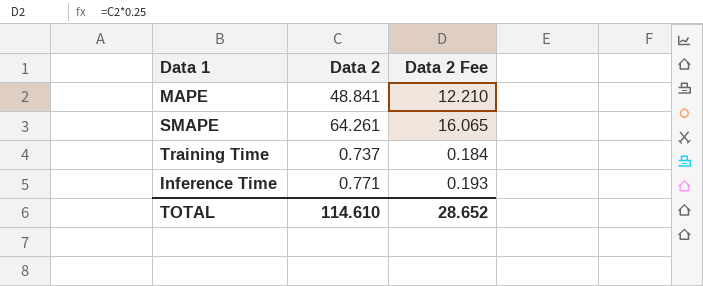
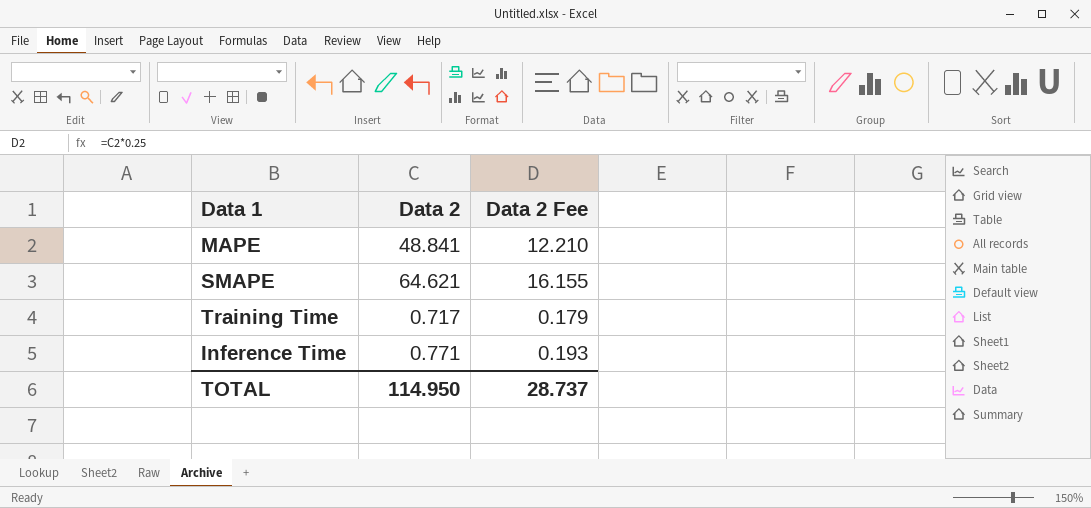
SMAPE | Data 2: 64.261 -> 64.621
SMAPE | Data 2 Fee: 16.065 -> 16.155
Training Time | Data 2: 0.737 -> 0.717
Training Time | Data 2 Fee: 0.184 -> 0.179
TOTAL | Data 2: 114.610 -> 114.950
TOTAL | Data 2 Fee: 28.652 -> 28.737

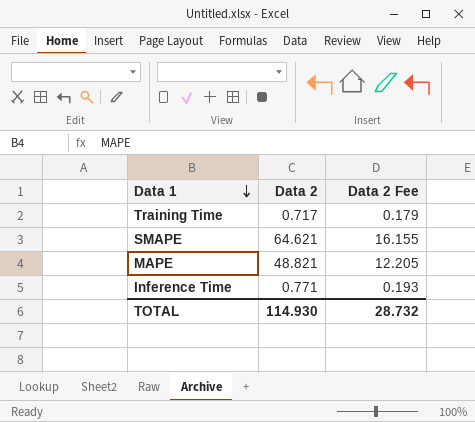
row order: none -> Data 1 descending
MAPE | Data 2: 48.841 -> 48.821
MAPE | Data 2 Fee: 12.210 -> 12.205
TOTAL | Data 2: 114.950 -> 114.930
TOTAL | Data 2 Fee: 28.737 -> 28.732

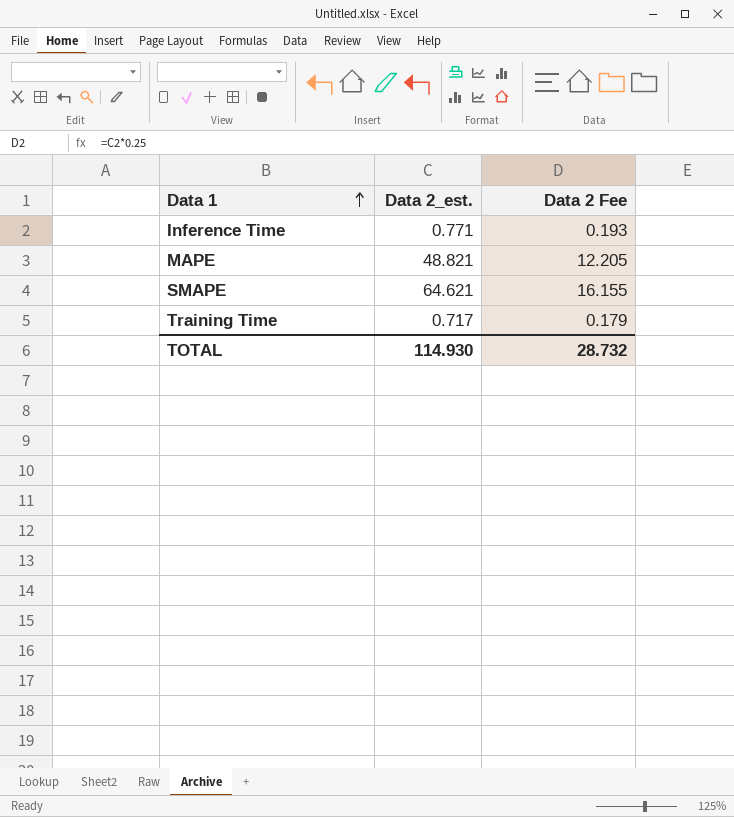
row order: Data 1 descending -> Data 1 ascending
column name: Data 2 -> Data 2_est.

